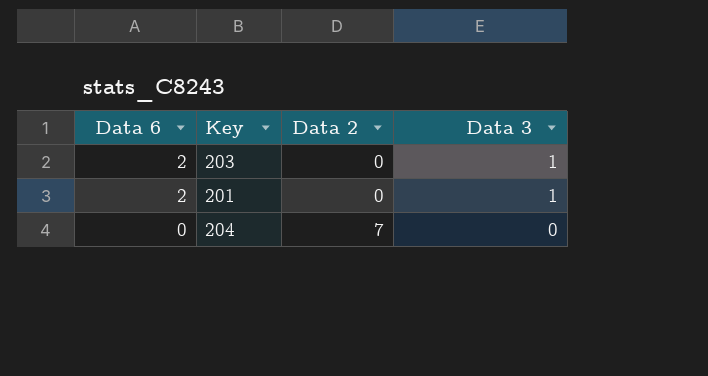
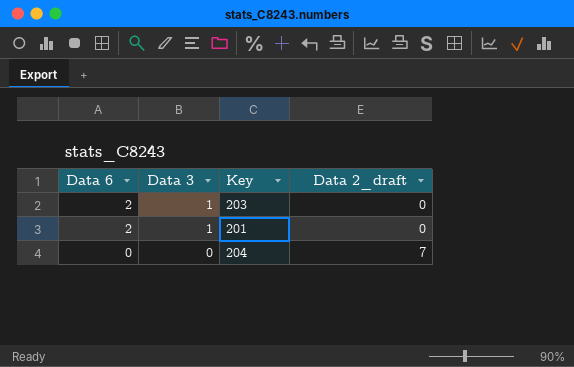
column Data 3 | position: 4 -> 2
column name: Data 2 -> Data 2_draft

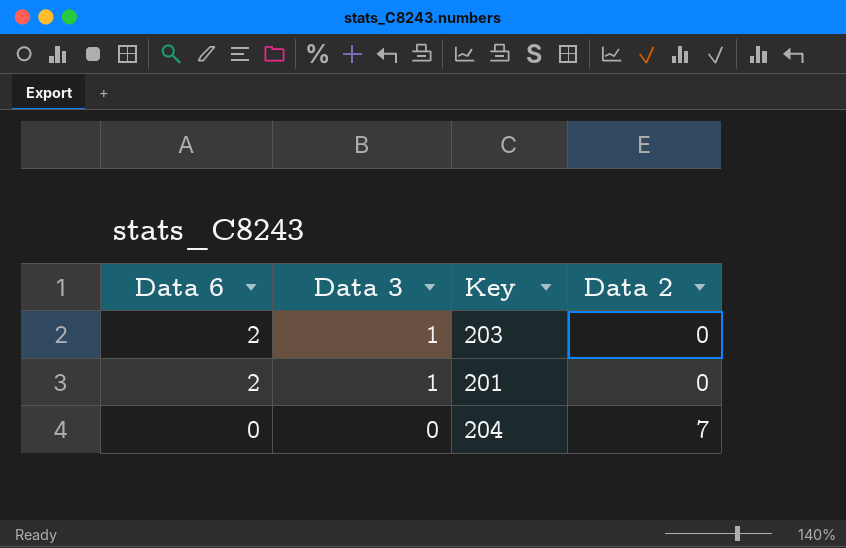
column name: Data 2_draft -> Data 2

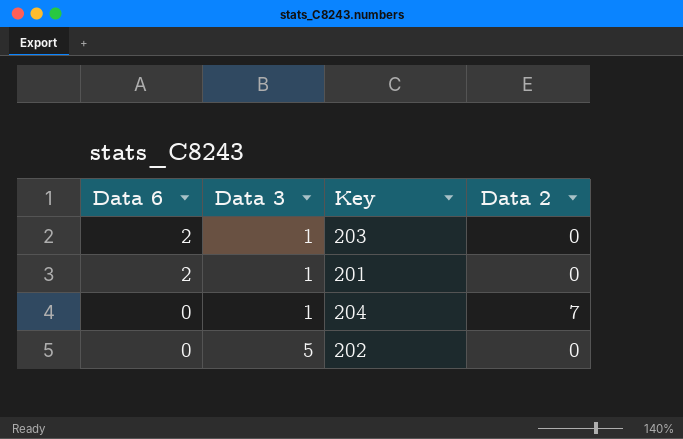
204 | Data 3: 0 -> 1
row 202: none -> 0 | 5 | 0

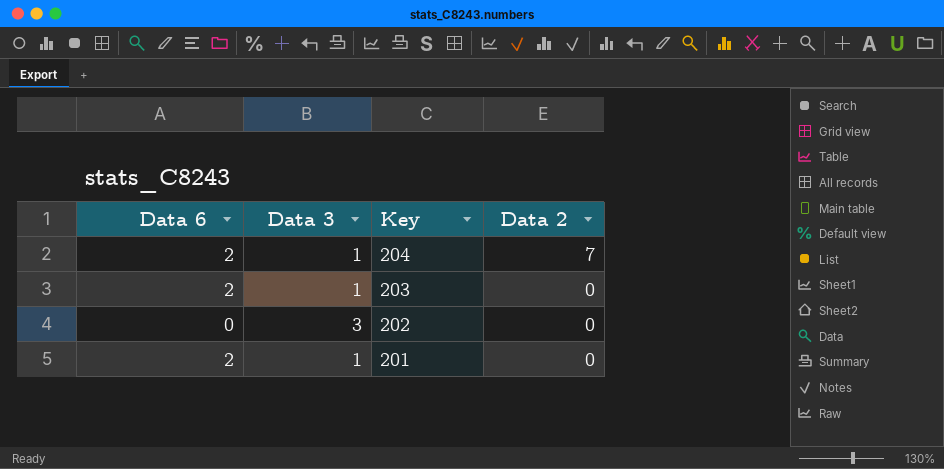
row order: Data 6 descending -> Key descending
204 | Data 6: 0 -> 2
202 | Data 3: 5 -> 3

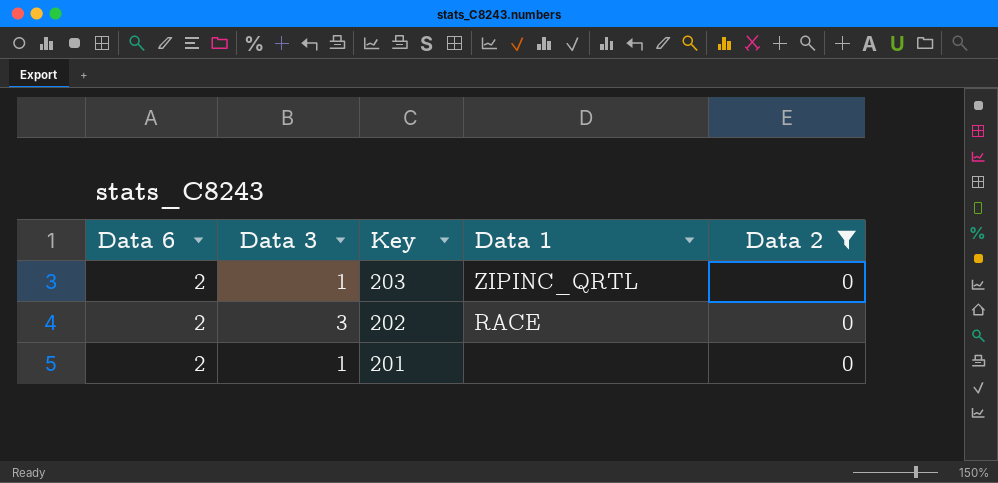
filter: none -> Data 2 = 0
column Data 1 | position: none -> 4
202 | Data 6: 0 -> 2

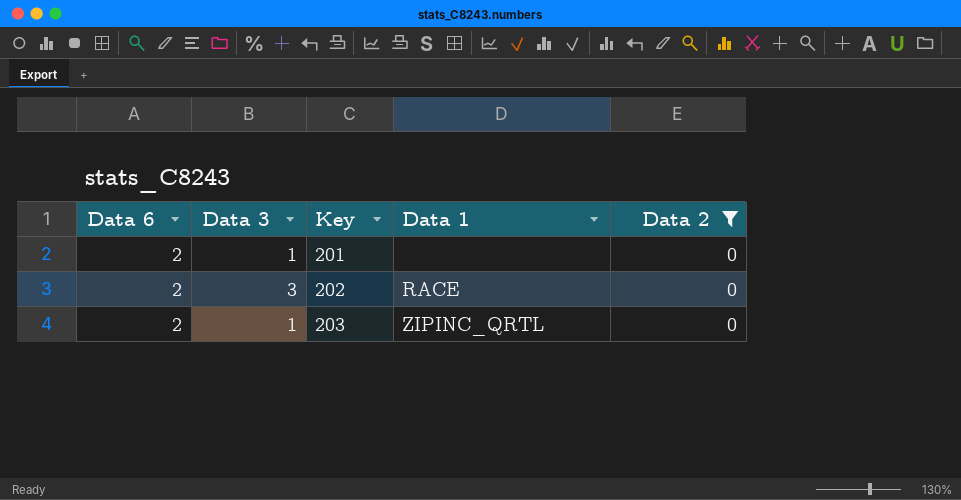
row order: Key descending -> Key ascending

